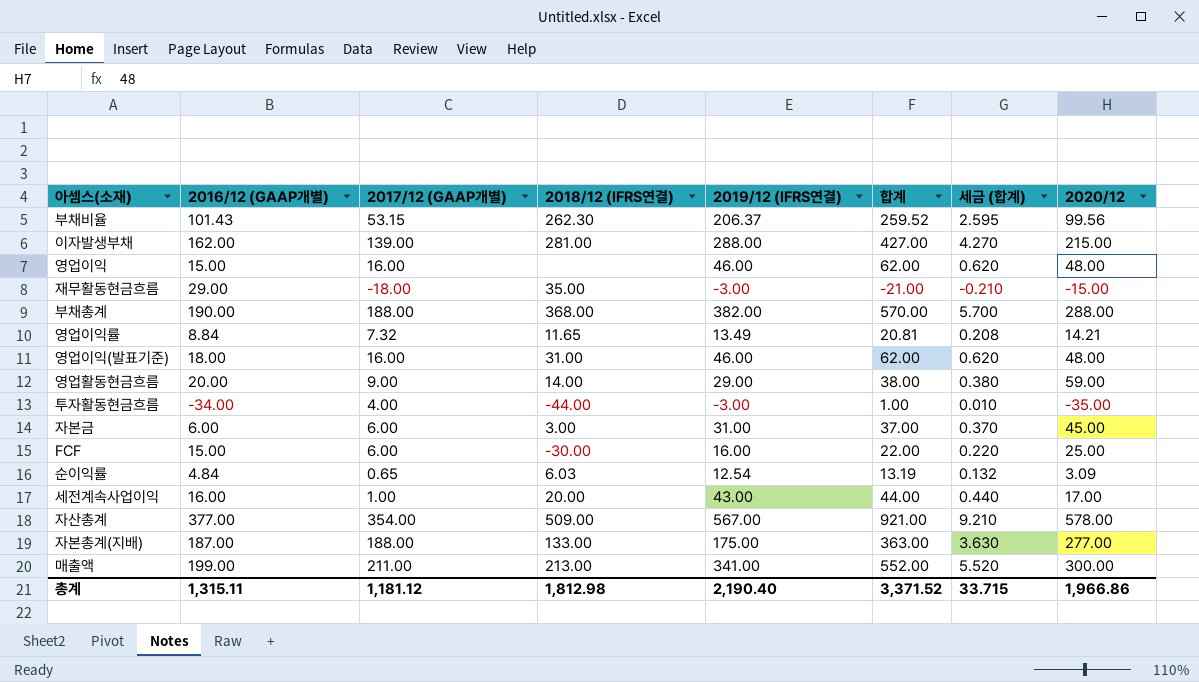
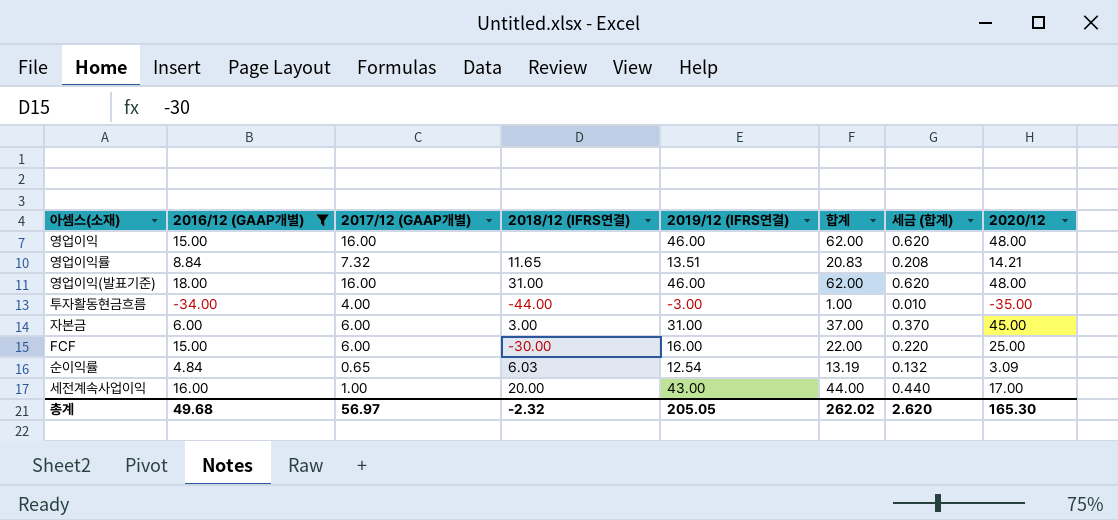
filter: none -> 2016/12 (GAAP개별) <= 18.00
영업이익률 | 2019/12 (IFRS연결): 13.49 -> 13.51
영업이익률 | 합계: 20.81 -> 20.83
총계 | 2016/12 (GAAP개별): 1,315.11 -> 49.68
총계 | 2017/12 (GAAP개별): 1,181.12 -> 56.97
총계 | 2018/12 (IFRS연결): 1,812.98 -> -2.32
총계 | 2019/12 (IFRS연결): 2,190.40 -> 205.05
총계 | 합계: 3,371.52 -> 262.02
총계 | 세금 (합계): 33.715 -> 2.620
총계 | 2020/12: 1,966.86 -> 165.30

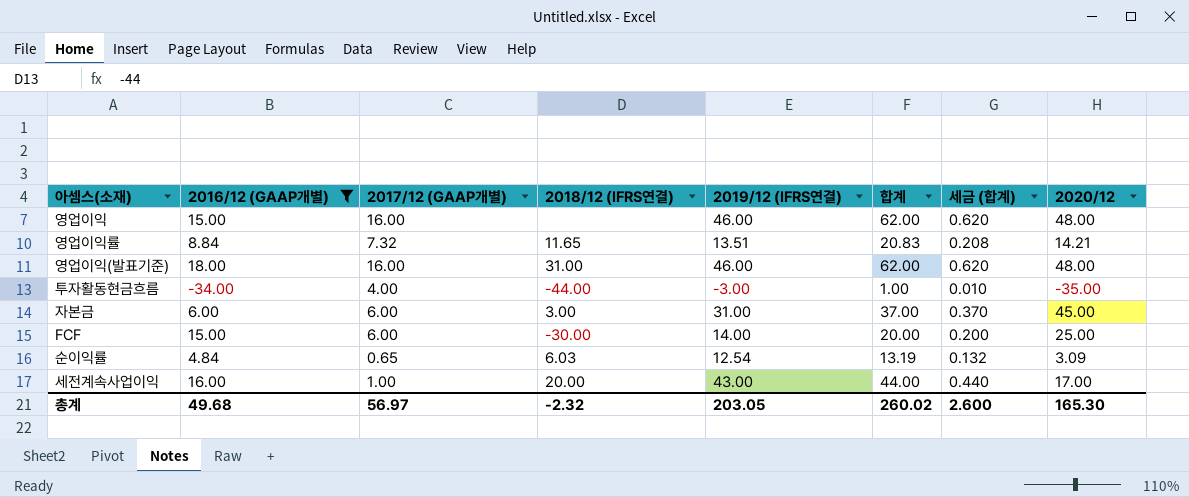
FCF | 2019/12 (IFRS연결): 16.00 -> 14.00
FCF | 합계: 22.00 -> 20.00
FCF | 세금 (합계): 0.220 -> 0.200
총계 | 2019/12 (IFRS연결): 205.05 -> 203.05
총계 | 합계: 262.02 -> 260.02
총계 | 세금 (합계): 2.620 -> 2.600

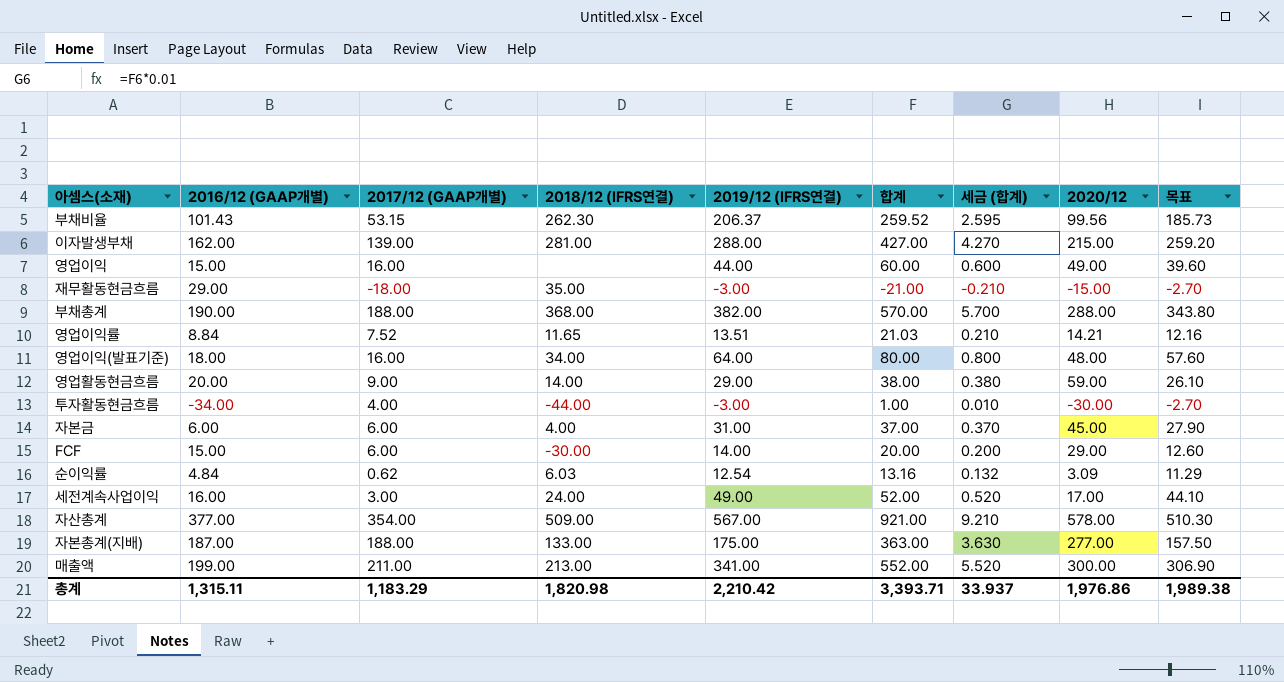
filter: 2016/12 (GAAP개별) <= 18.00 -> none
column 목표 | formula: none -> [2019/12 (IFRS연결)] * 0.9
영업이익 | 2019/12 (IFRS연결): 46.00 -> 44.00
영업이익 | 합계: 62.00 -> 60.00
영업이익 | 세금 (합계): 0.620 -> 0.600
영업이익 | 2020/12: 48.00 -> 49.00
영업이익률 | 2017/12 (GAAP개별): 7.32 -> 7.52
영업이익률 | 합계: 20.83 -> 21.03
영업이익률 | 세금 (합계): 0.208 -> 0.210
영업이익(발표기준) | 2018/12 (IFRS연결): 31.00 -> 34.00
영업이익(발표기준) | 2019/12 (IFRS연결): 46.00 -> 64.00
영업이익(발표기준) | 합계: 62.00 -> 80.00
영업이익(발표기준) | 세금 (합계): 0.620 -> 0.800
투자활동현금흐름 | 2020/12: -35.00 -> -30.00
자본금 | 2018/12 (IFRS연결): 3.00 -> 4.00
FCF | 2020/12: 25.00 -> 29.00
순이익률 | 2017/12 (GAAP개별): 0.65 -> 0.62
순이익률 | 합계: 13.19 -> 13.16
세전계속사업이익 | 2017/12 (GAAP개별): 1.00 -> 3.00
세전계속사업이익 | 2018/12 (IFRS연결): 20.00 -> 24.00
세전계속사업이익 | 2019/12 (IFRS연결): 43.00 -> 49.00
세전계속사업이익 | 합계: 44.00 -> 52.00
세전계속사업이익 | 세금 (합계): 0.440 -> 0.520
총계 | 2016/12 (GAAP개별): 49.68 -> 1,315.11
총계 | 2017/12 (GAAP개별): 56.97 -> 1,183.29
총계 | 2018/12 (IFRS연결): -2.32 -> 1,820.98
총계 | 2019/12 (IFRS연결): 203.05 -> 2,210.42
총계 | 합계: 260.02 -> 3,393.71
총계 | 세금 (합계): 2.600 -> 33.937
총계 | 2020/12: 165.30 -> 1,976.86

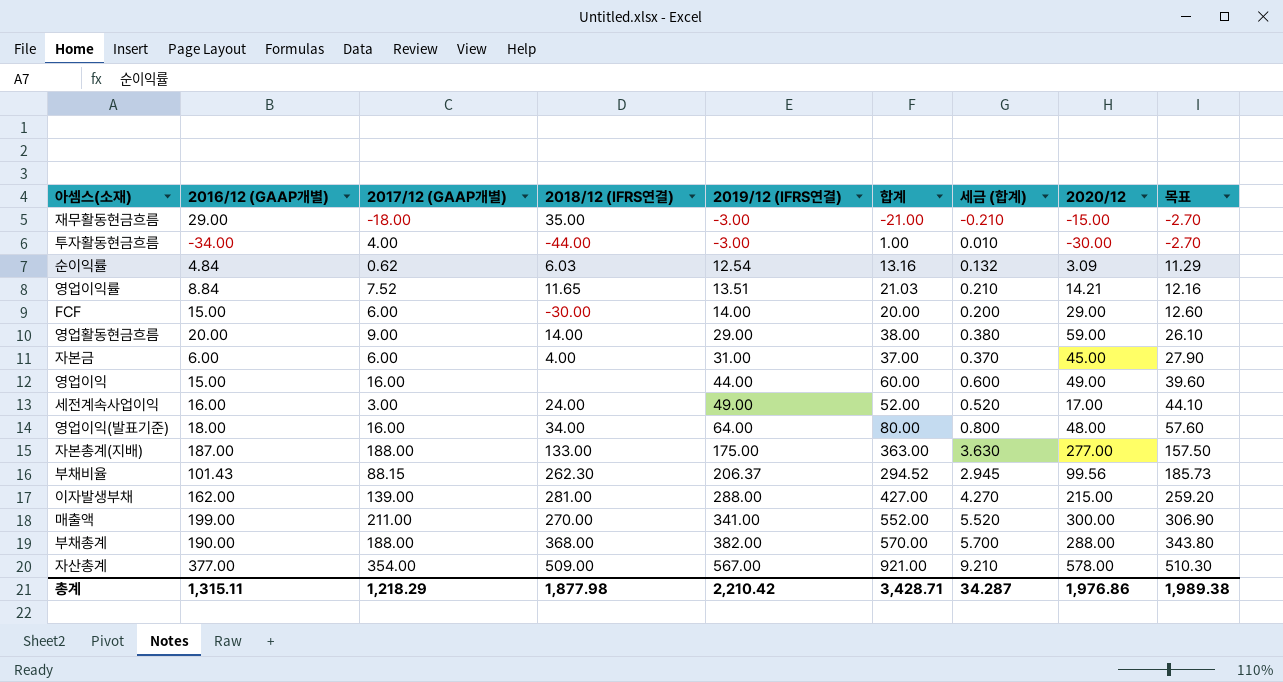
row order: none -> 2019/12 (IFRS연결) ascending
부채비율 | 2017/12 (GAAP개별): 53.15 -> 88.15
부채비율 | 합계: 259.52 -> 294.52
부채비율 | 세금 (합계): 2.595 -> 2.945
매출액 | 2018/12 (IFRS연결): 213.00 -> 270.00
총계 | 2017/12 (GAAP개별): 1,183.29 -> 1,218.29
총계 | 2018/12 (IFRS연결): 1,820.98 -> 1,877.98
총계 | 합계: 3,393.71 -> 3,428.71
총계 | 세금 (합계): 33.937 -> 34.287

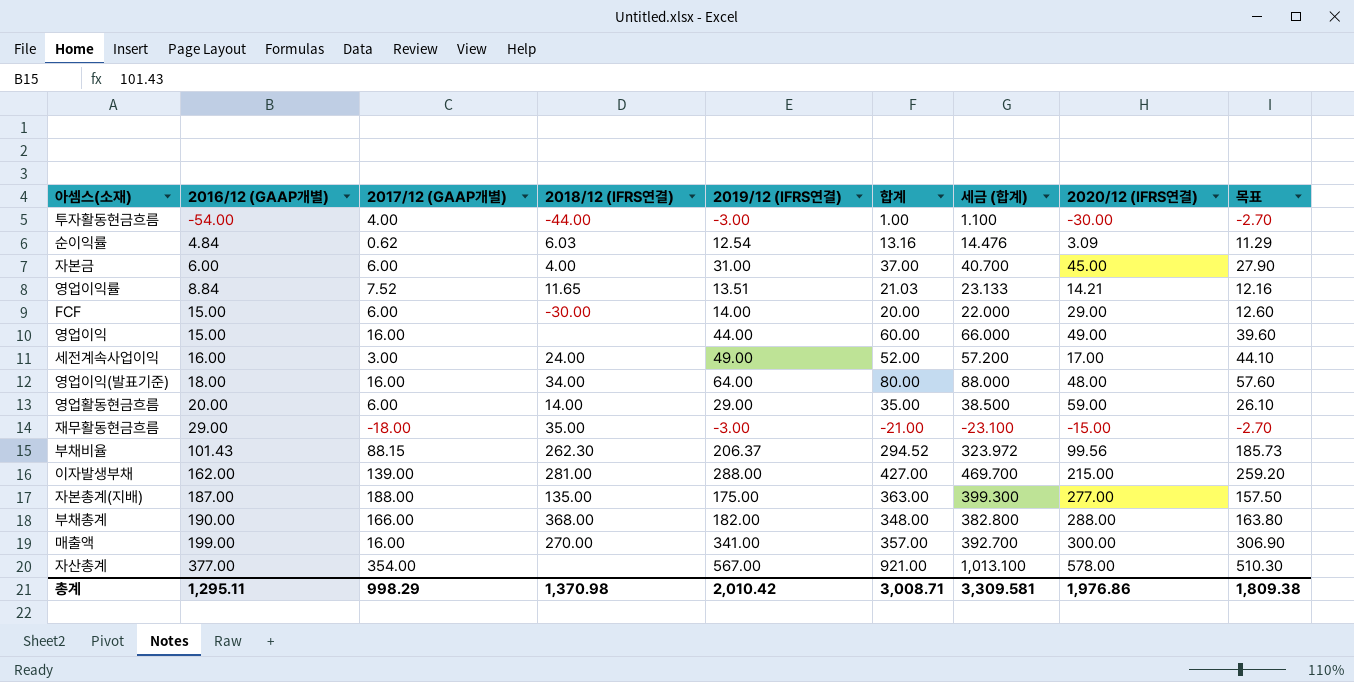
row order: 2019/12 (IFRS연결) ascending -> 2016/12 (GAAP개별) ascending
column 세금 (합계) | formula: [합계] * 0.01 -> [합계] * 1.1
column name: 2020/12 -> 2020/12 (IFRS연결)
투자활동현금흐름 | 2016/12 (GAAP개별): -34.00 -> -54.00
영업활동현금흐름 | 2017/12 (GAAP개별): 9.00 -> 6.00
영업활동현금흐름 | 합계: 38.00 -> 35.00
자본총계(지배) | 2018/12 (IFRS연결): 133.00 -> 135.00
부채총계 | 2017/12 (GAAP개별): 188.00 -> 166.00
부채총계 | 2019/12 (IFRS연결): 382.00 -> 182.00
부채총계 | 합계: 570.00 -> 348.00
부채총계 | 목표: 343.80 -> 163.80
매출액 | 2017/12 (GAAP개별): 211.00 -> 16.00
매출액 | 합계: 552.00 -> 357.00
자산총계 | 2018/12 (IFRS연결): 509.00 -> none
총계 | 2016/12 (GAAP개별): 1,315.11 -> 1,295.11
총계 | 2017/12 (GAAP개별): 1,218.29 -> 998.29
총계 | 2018/12 (IFRS연결): 1,877.98 -> 1,370.98
총계 | 2019/12 (IFRS연결): 2,210.42 -> 2,010.42
총계 | 합계: 3,428.71 -> 3,008.71
총계 | 세금 (합계): 34.287 -> 3,309.581
총계 | 목표: 1,989.38 -> 1,809.38

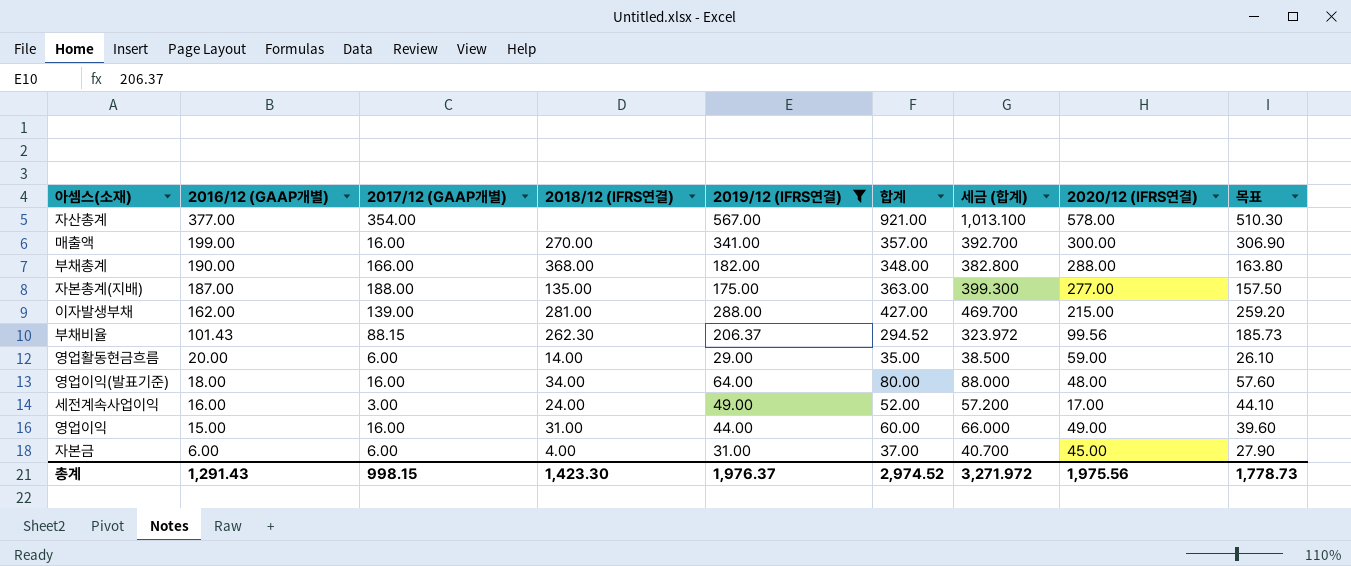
filter: none -> 2019/12 (IFRS연결) >= 29.00
row order: 2016/12 (GAAP개별) ascending -> 2016/12 (GAAP개별) descending
영업이익 | 2018/12 (IFRS연결): none -> 31.00
총계 | 2016/12 (GAAP개별): 1,295.11 -> 1,291.43
총계 | 2017/12 (GAAP개별): 998.29 -> 998.15
총계 | 2018/12 (IFRS연결): 1,370.98 -> 1,423.30
총계 | 2019/12 (IFRS연결): 2,010.42 -> 1,976.37
총계 | 합계: 3,008.71 -> 2,974.52
총계 | 세금 (합계): 3,309.581 -> 3,271.972
총계 | 2020/12 (IFRS연결): 1,976.86 -> 1,975.56
총계 | 목표: 1,809.38 -> 1,778.73

